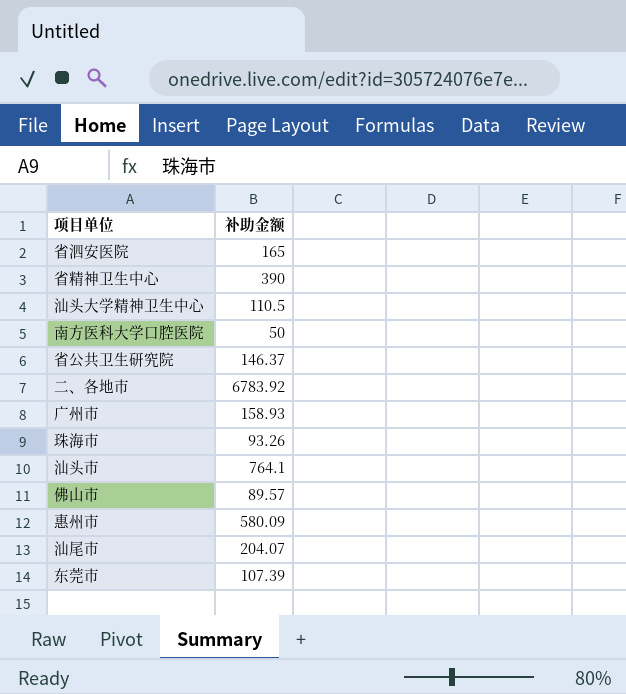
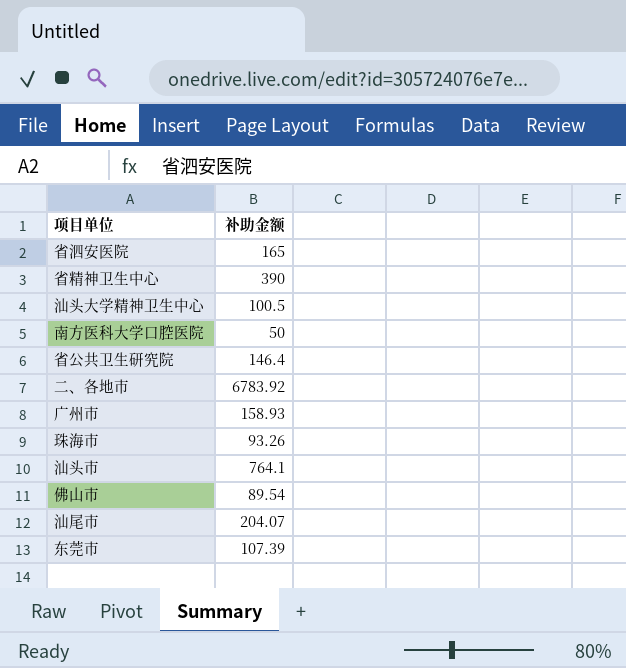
row 惠州市: 580.09 -> none
汕头大学精神卫生中心 | 补助金额: 110.5 -> 100.5
省公共卫生研究院 | 补助金额: 146.37 -> 146.4
佛山市 | 补助金额: 89.57 -> 89.54

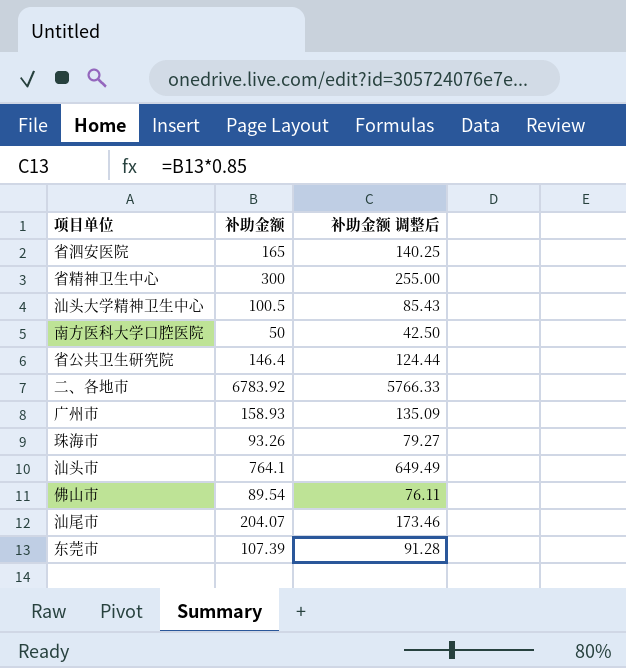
column 补助金额 调整后 | formula: none -> [补助金额] * 0.85
省精神卫生中心 | 补助金额: 390 -> 300

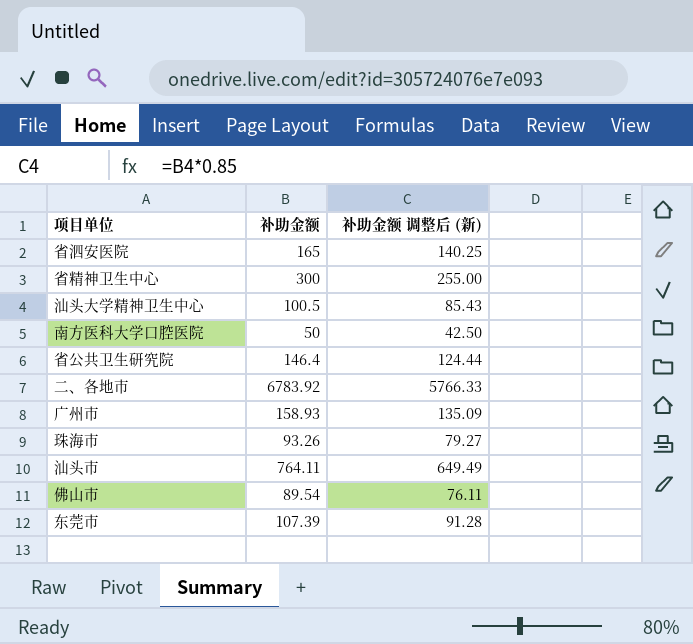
column name: 补助金额 调整后 -> 补助金额 调整后 (新)
row 汕尾市: 204.07 | 173.46 -> none
汕头市 | 补助金额: 764.1 -> 764.11

